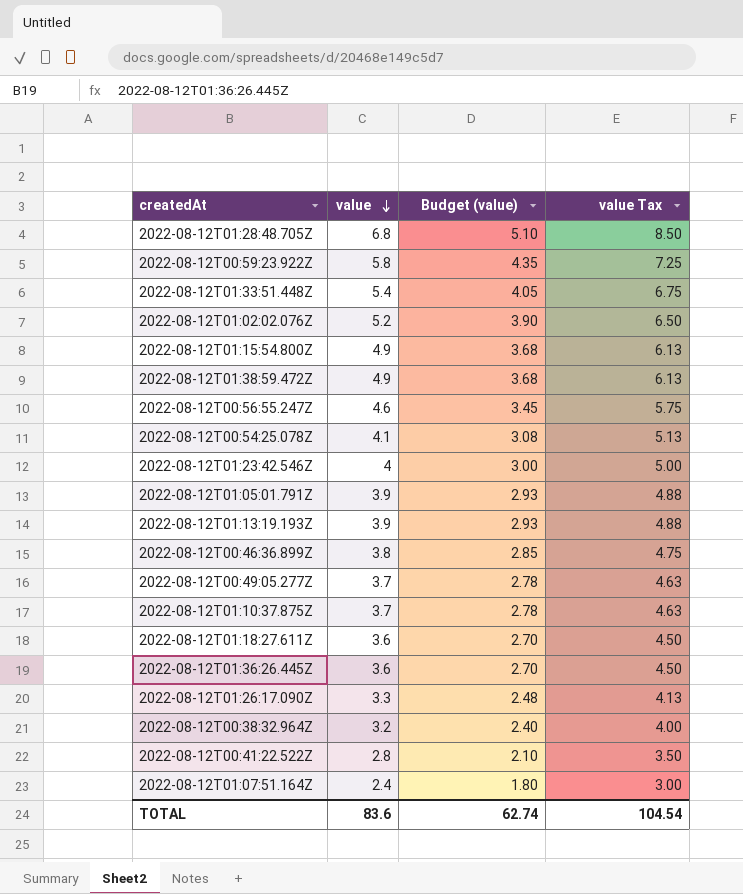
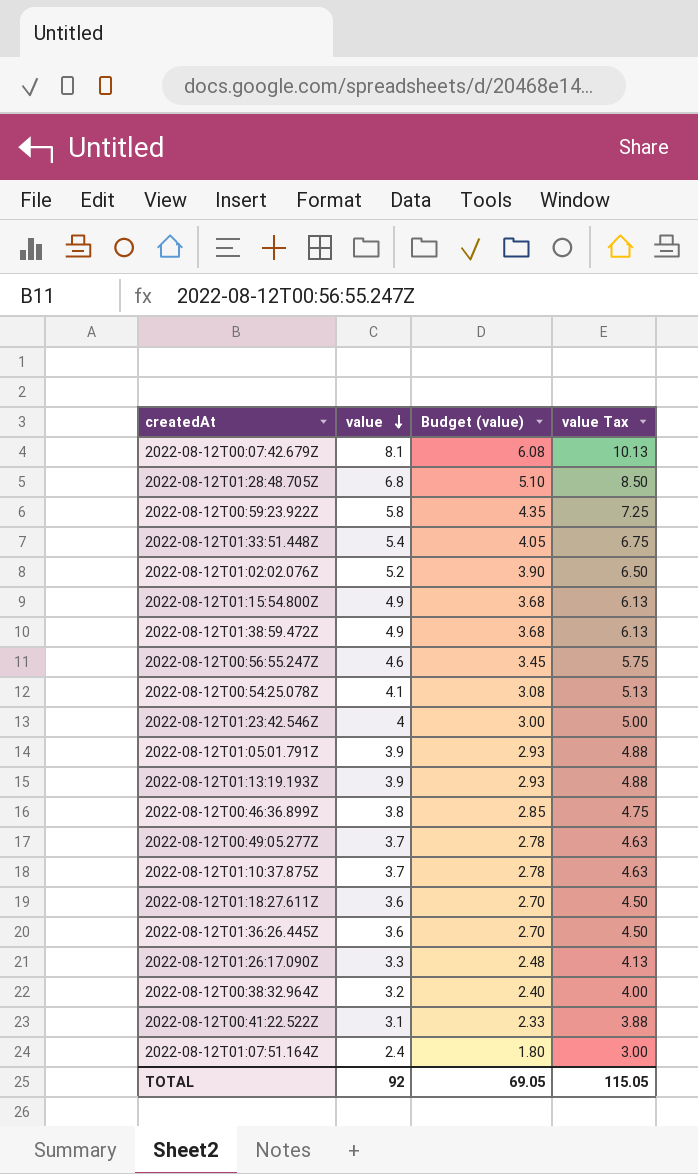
row 2022-08-12T00:07:42.679Z: none -> 8.1 | 6.08 | 10.13
2022-08-12T00:41:22.522Z | value: 2.8 -> 3.1
2022-08-12T00:41:22.522Z | Budget (value): 2.10 -> 2.33
2022-08-12T00:41:22.522Z | value Tax: 3.50 -> 3.88
TOTAL | value: 83.6 -> 92
TOTAL | Budget (value): 62.74 -> 69.05
TOTAL | value Tax: 104.54 -> 115.05

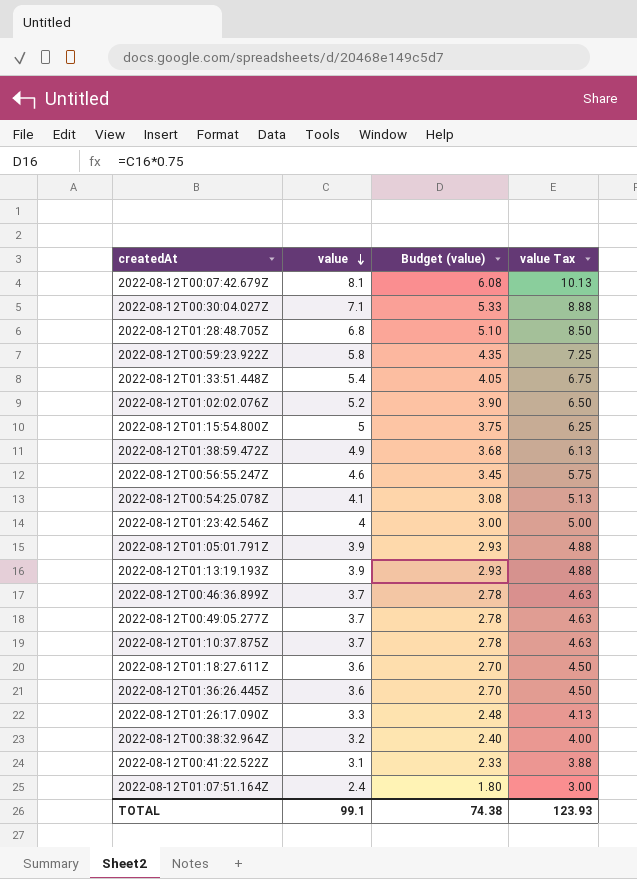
row 2022-08-12T00:30:04.027Z: none -> 7.1 | 5.33 | 8.88
2022-08-12T01:15:54.800Z | value: 4.9 -> 5
2022-08-12T01:15:54.800Z | Budget (value): 3.68 -> 3.75
2022-08-12T01:15:54.800Z | value Tax: 6.13 -> 6.25
2022-08-12T00:46:36.899Z | value: 3.8 -> 3.7
2022-08-12T00:46:36.899Z | Budget (value): 2.85 -> 2.78
2022-08-12T00:46:36.899Z | value Tax: 4.75 -> 4.63
TOTAL | value: 92 -> 99.1
TOTAL | Budget (value): 69.05 -> 74.38
TOTAL | value Tax: 115.05 -> 123.93

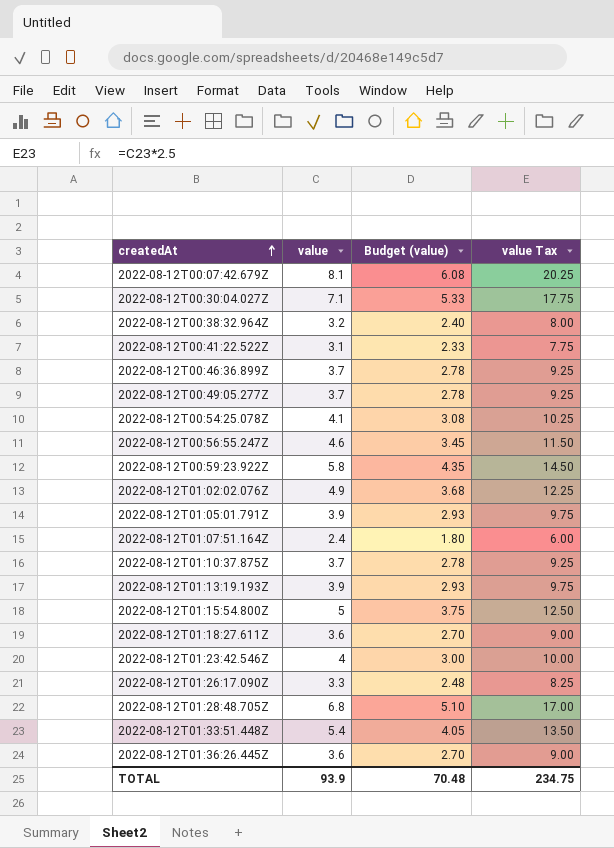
row order: value descending -> createdAt ascending
column value Tax | formula: [value] * 1.25 -> [value] * 2.5
row 2022-08-12T01:38:59.472Z: 4.9 | 3.68 | 6.13 -> none
2022-08-12T01:02:02.076Z | value: 5.2 -> 4.9
2022-08-12T01:02:02.076Z | Budget (value): 3.90 -> 3.68
TOTAL | value: 99.1 -> 93.9
TOTAL | Budget (value): 74.38 -> 70.48
TOTAL | value Tax: 123.93 -> 234.75

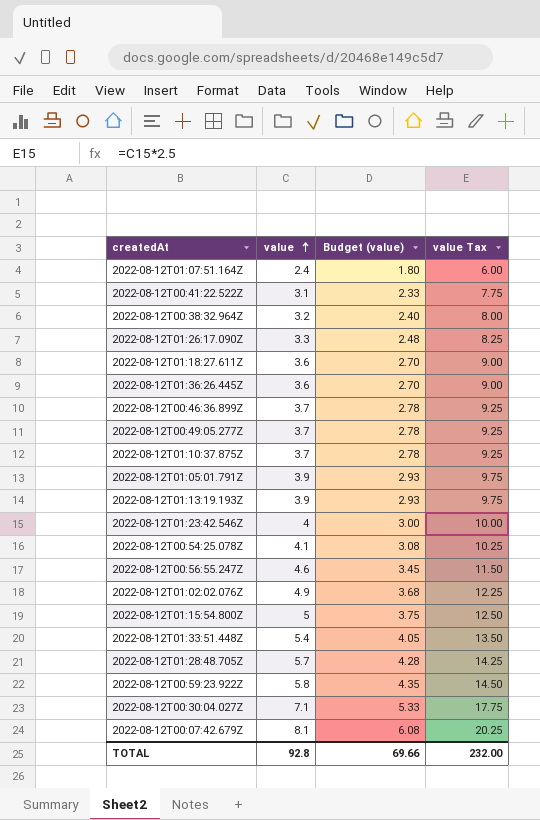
row order: createdAt ascending -> value ascending
2022-08-12T01:28:48.705Z | value: 6.8 -> 5.7
2022-08-12T01:28:48.705Z | Budget (value): 5.10 -> 4.28
2022-08-12T01:28:48.705Z | value Tax: 17.00 -> 14.25
TOTAL | value: 93.9 -> 92.8
TOTAL | Budget (value): 70.48 -> 69.66
TOTAL | value Tax: 234.75 -> 232.00

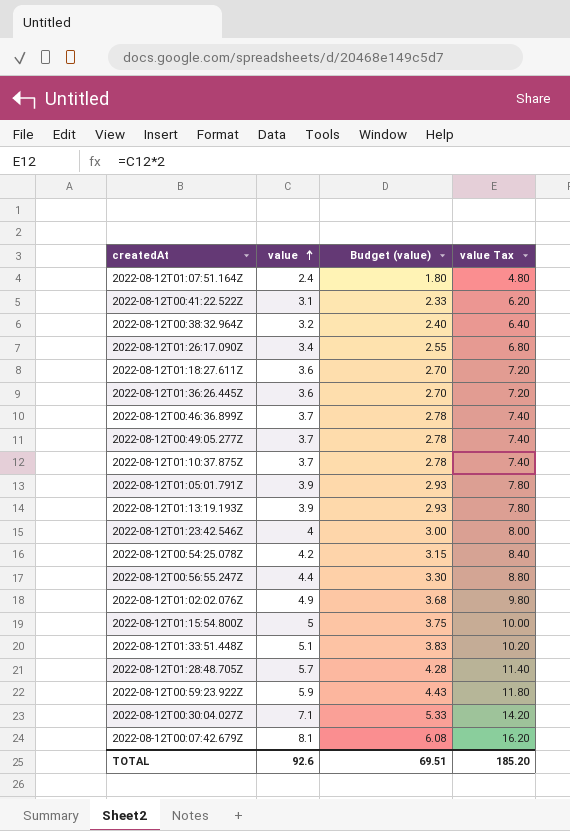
column value Tax | formula: [value] * 2.5 -> [value] * 2
2022-08-12T01:26:17.090Z | value: 3.3 -> 3.4
2022-08-12T01:26:17.090Z | Budget (value): 2.48 -> 2.55
2022-08-12T00:54:25.078Z | value: 4.1 -> 4.2
2022-08-12T00:54:25.078Z | Budget (value): 3.08 -> 3.15
2022-08-12T00:56:55.247Z | value: 4.6 -> 4.4
2022-08-12T00:56:55.247Z | Budget (value): 3.45 -> 3.30
2022-08-12T01:33:51.448Z | value: 5.4 -> 5.1
2022-08-12T01:33:51.448Z | Budget (value): 4.05 -> 3.83
2022-08-12T00:59:23.922Z | value: 5.8 -> 5.9
2022-08-12T00:59:23.922Z | Budget (value): 4.35 -> 4.43
TOTAL | value: 92.8 -> 92.6
TOTAL | Budget (value): 69.66 -> 69.51
TOTAL | value Tax: 232.00 -> 185.20

